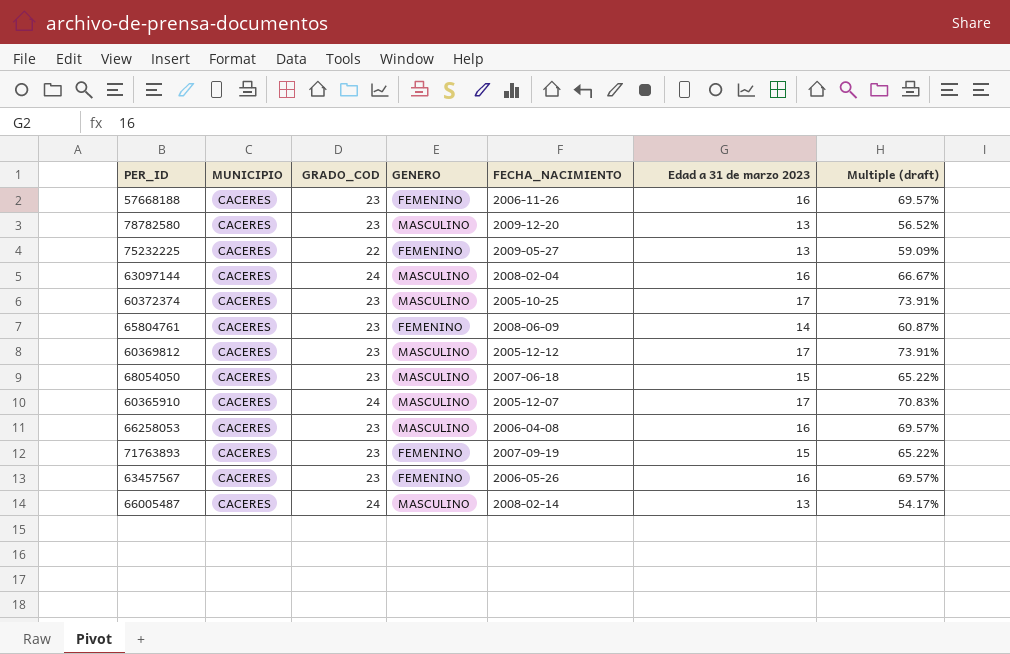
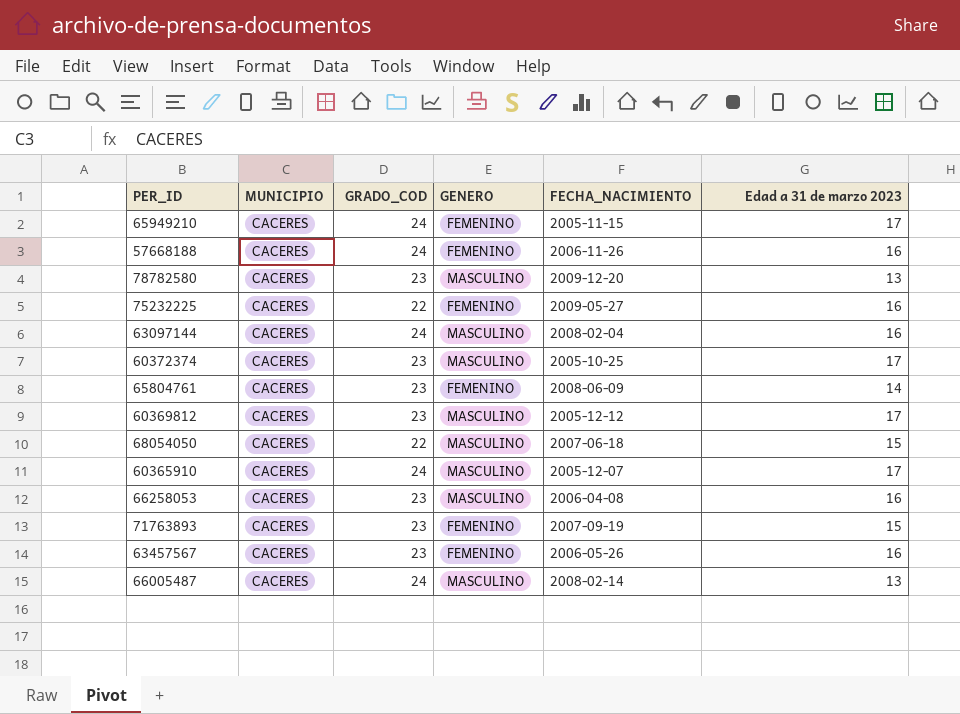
column Multiple (draft) | formula: [Edad a 31 de marzo 2023] / [GRADO_COD] -> none
row 65949210: none -> CACERES | 24 | FEMENINO | 2005-11-15 | 17
57668188 | GRADO_COD: 23 -> 24
75232225 | Edad a 31 de marzo 2023: 13 -> 16
68054050 | GRADO_COD: 23 -> 22

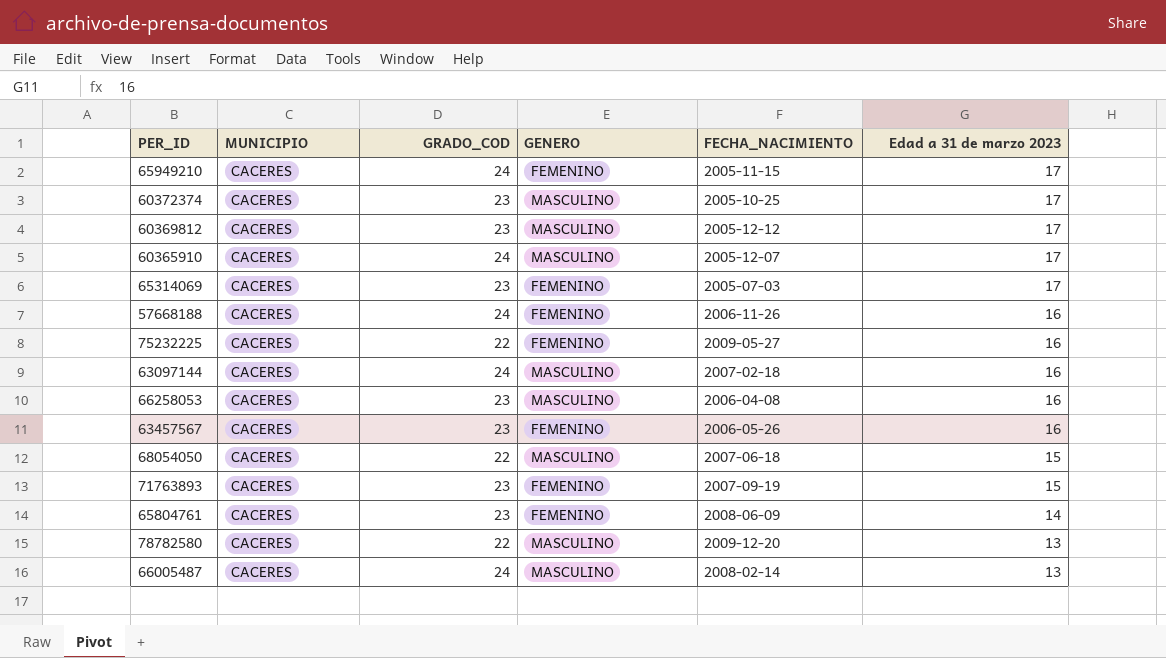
row order: none -> Edad a 31 de marzo 2023 descending
row 65314069: none -> CACERES | 23 | FEMENINO | 2005-07-03 | 17
63097144 | FECHA_NACIMIENTO: 2008-02-04 -> 2007-02-18
78782580 | GRADO_COD: 23 -> 22

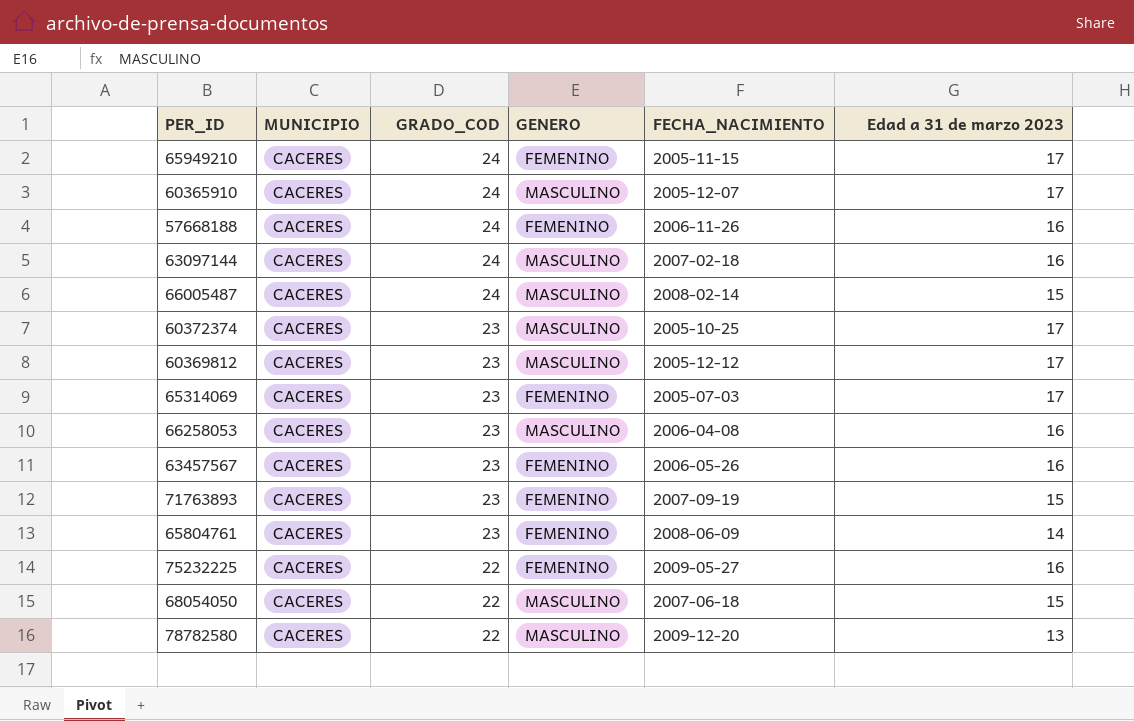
row order: Edad a 31 de marzo 2023 descending -> GRADO_COD descending
66005487 | Edad a 31 de marzo 2023: 13 -> 15

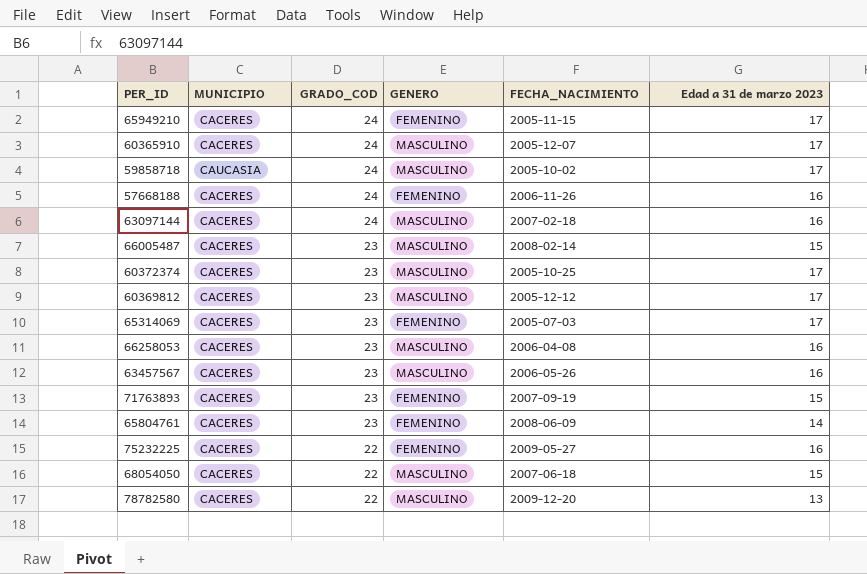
row 59858718: none -> CAUCASIA | 24 | MASCULINO | 2005-10-02 | 17
66005487 | GRADO_COD: 24 -> 23
63457567 | GENERO: FEMENINO -> MASCULINO

